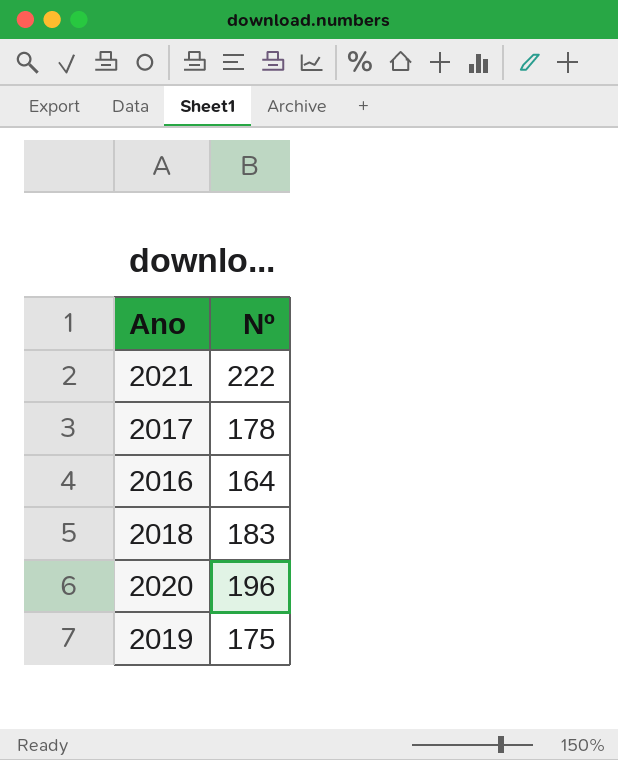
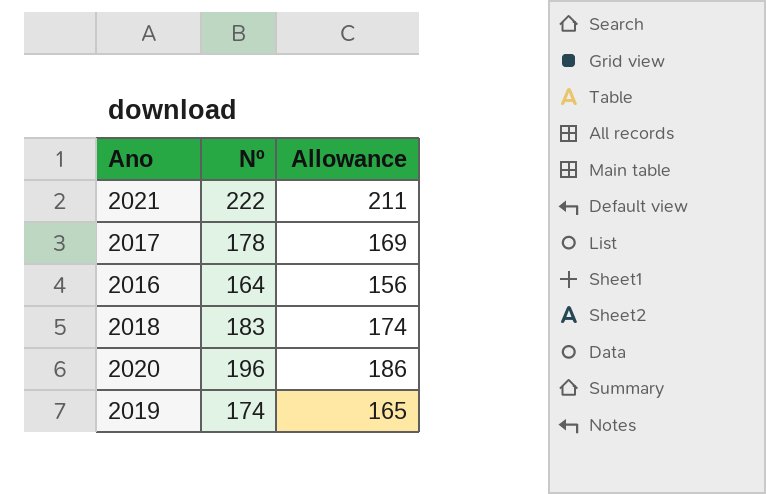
column Allowance | formula: none -> [Nº] * 0.95
2019 | Nº: 175 -> 174

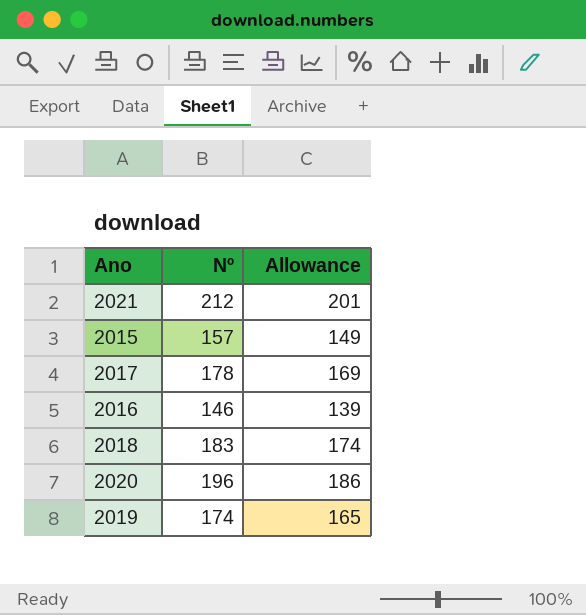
2021 | Nº: 222 -> 212
2021 | Allowance: 211 -> 201
row 2015: none -> 157 | 149
2016 | Nº: 164 -> 146
2016 | Allowance: 156 -> 139

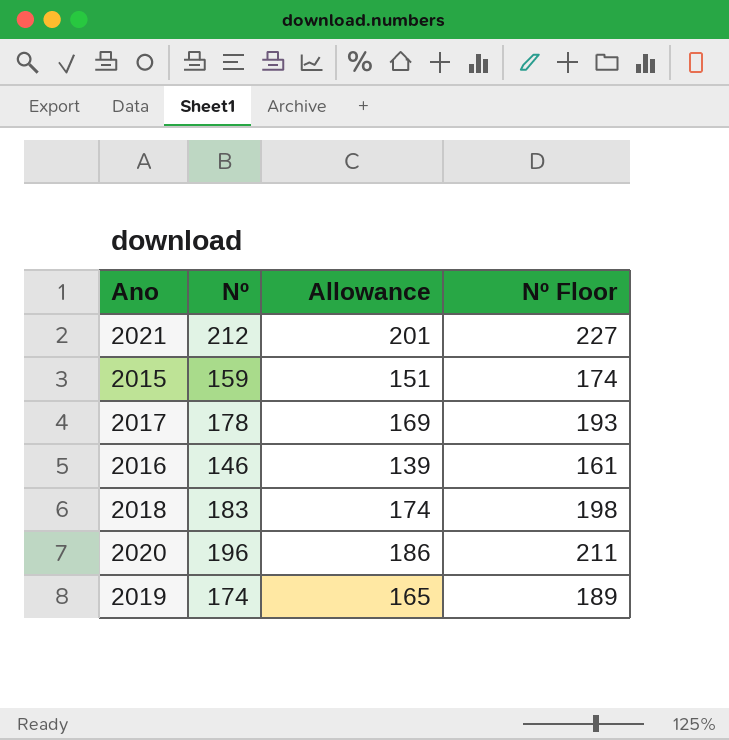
column Nº Floor | formula: none -> [Nº] + 15
2015 | Nº: 157 -> 159
2015 | Allowance: 149 -> 151

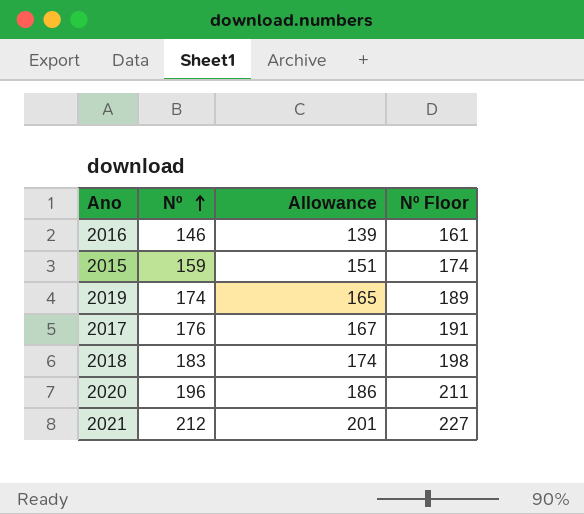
row order: none -> Nº ascending
2017 | Nº: 178 -> 176
2017 | Allowance: 169 -> 167
2017 | Nº Floor: 193 -> 191

